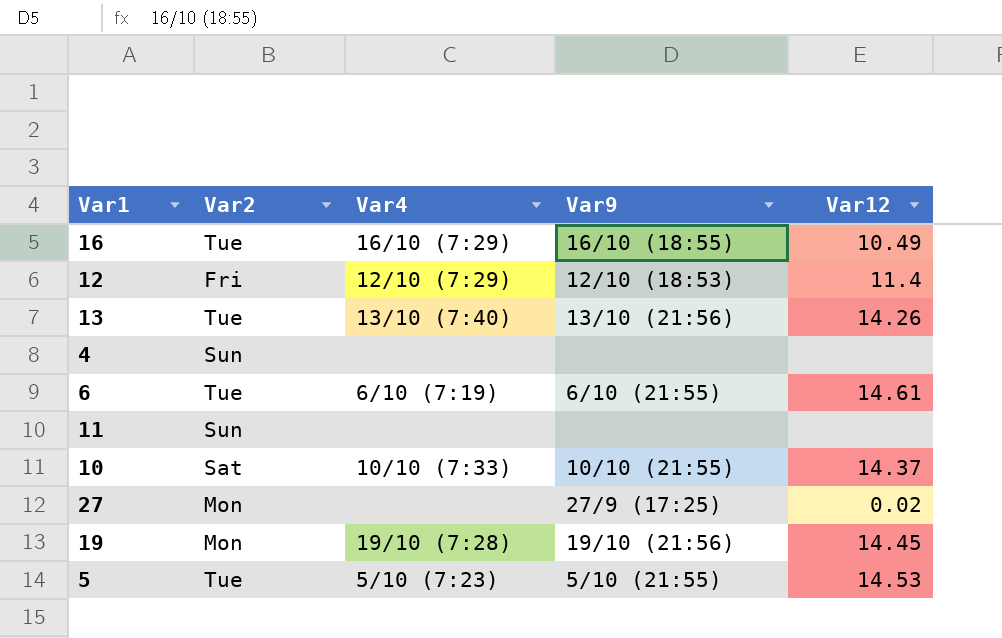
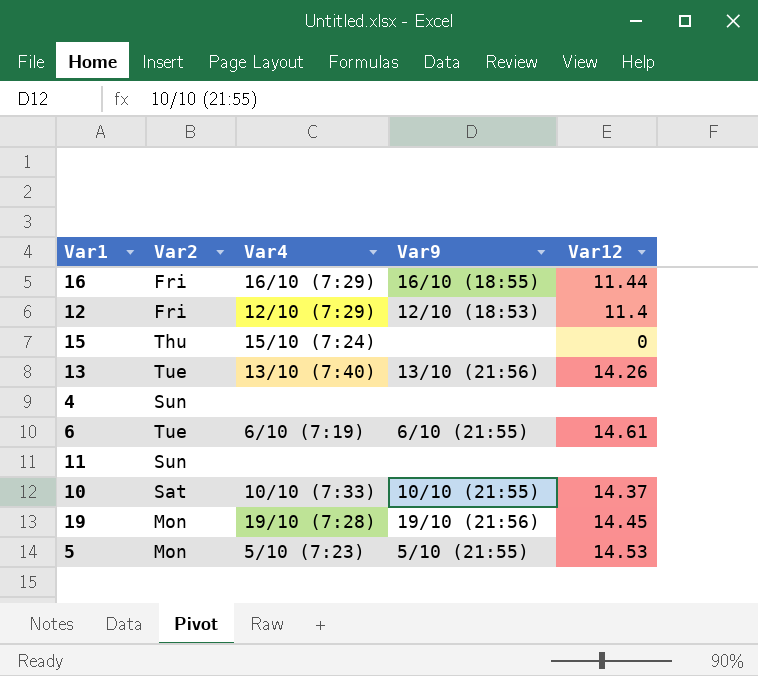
row 27: Mon | none | 27/9 (17:25) | 0.02 -> none
16 | Var2: Tue -> Fri
16 | Var12: 10.49 -> 11.44
row 15: none -> Thu | 15/10 (7:24) | none | 0
5 | Var2: Tue -> Mon

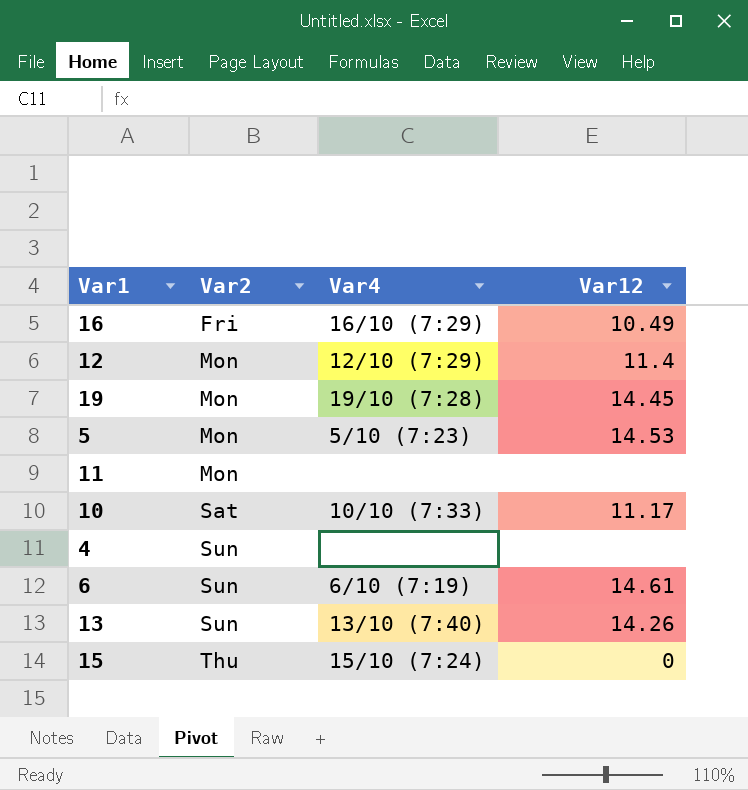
row order: none -> Var2 ascending
column Var9 | position: 4 -> none
16 | Var12: 11.44 -> 10.49
12 | Var2: Fri -> Mon
11 | Var2: Sun -> Mon
10 | Var12: 14.37 -> 11.17
6 | Var2: Tue -> Sun
13 | Var2: Tue -> Sun

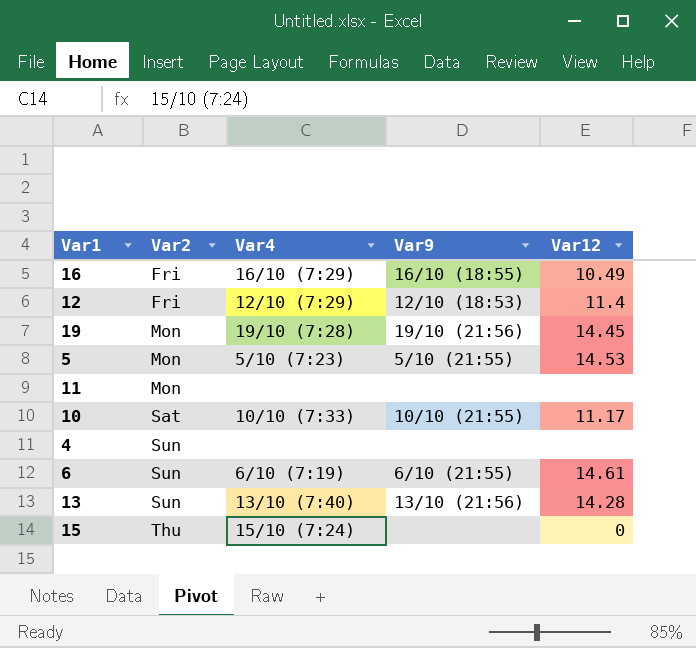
column Var9 | position: none -> 4
12 | Var2: Mon -> Fri
13 | Var12: 14.26 -> 14.28

